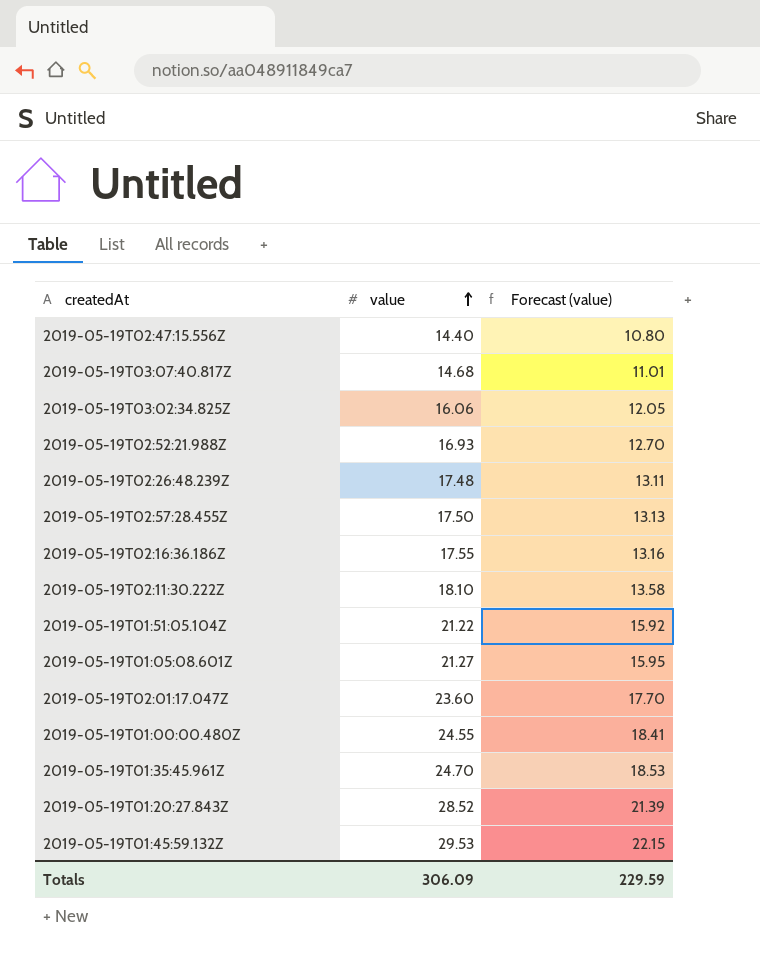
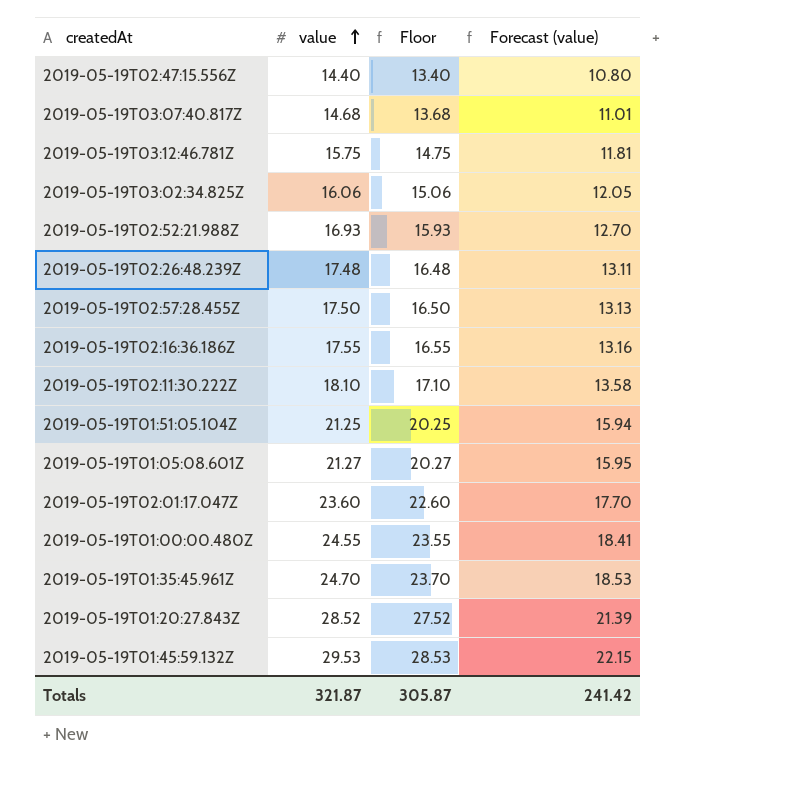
column Floor | formula: none -> [value] - 1
row 2019-05-19T03:12:46.781Z: none -> 15.75 | 14.75 | 11.81
2019-05-19T01:51:05.104Z | value: 21.22 -> 21.25
2019-05-19T01:51:05.104Z | Forecast (value): 15.92 -> 15.94
Totals | value: 306.09 -> 321.87
Totals | Forecast (value): 229.59 -> 241.42

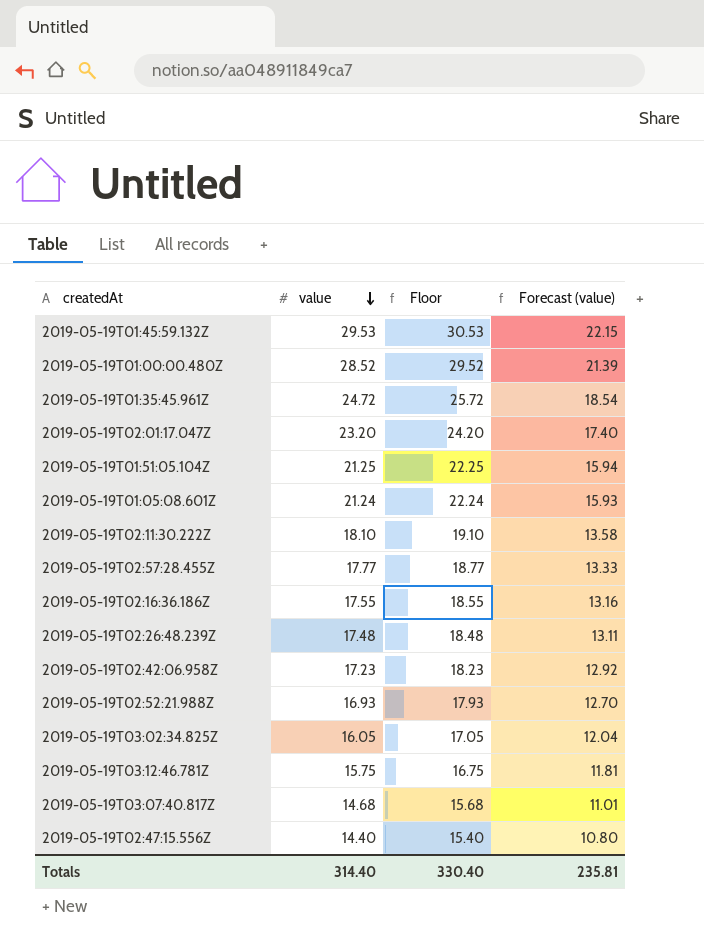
row order: value ascending -> value descending
column Floor | formula: [value] - 1 -> [value] + 1
row 2019-05-19T01:20:27.843Z: 28.52 | 27.52 | 21.39 -> none
2019-05-19T01:00:00.480Z | value: 24.55 -> 28.52
2019-05-19T01:00:00.480Z | Forecast (value): 18.41 -> 21.39
2019-05-19T01:35:45.961Z | value: 24.70 -> 24.72
2019-05-19T01:35:45.961Z | Forecast (value): 18.53 -> 18.54
2019-05-19T02:01:17.047Z | value: 23.60 -> 23.20
2019-05-19T02:01:17.047Z | Forecast (value): 17.70 -> 17.40
2019-05-19T01:05:08.601Z | value: 21.27 -> 21.24
2019-05-19T01:05:08.601Z | Forecast (value): 15.95 -> 15.93
2019-05-19T02:57:28.455Z | value: 17.50 -> 17.77
2019-05-19T02:57:28.455Z | Forecast (value): 13.13 -> 13.33
row 2019-05-19T02:42:06.958Z: none -> 17.23 | 18.23 | 12.92
2019-05-19T03:02:34.825Z | value: 16.06 -> 16.05
2019-05-19T03:02:34.825Z | Forecast (value): 12.05 -> 12.04
Totals | value: 321.87 -> 314.40
Totals | Floor: 305.87 -> 330.40
Totals | Forecast (value): 241.42 -> 235.81

